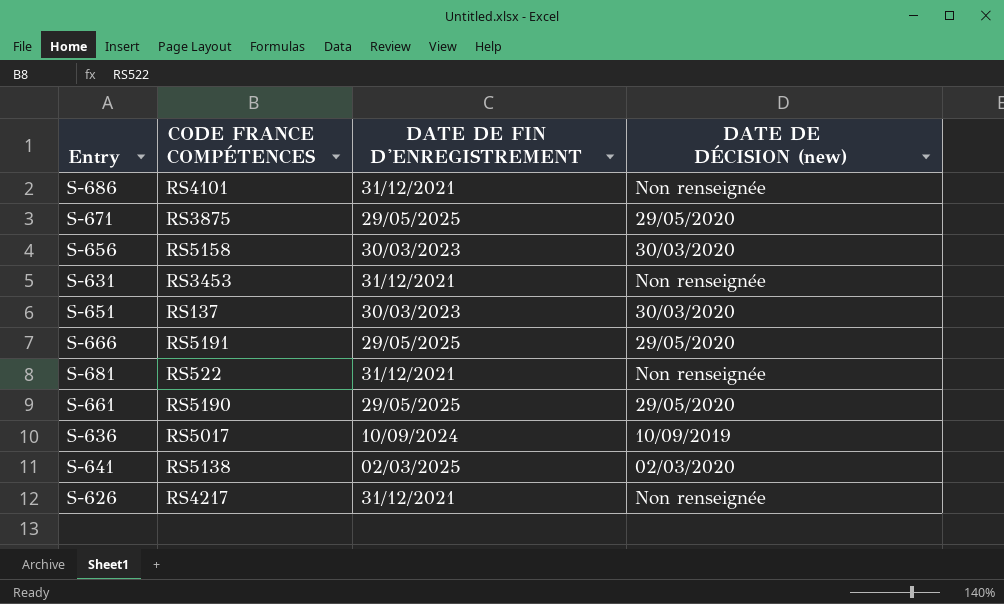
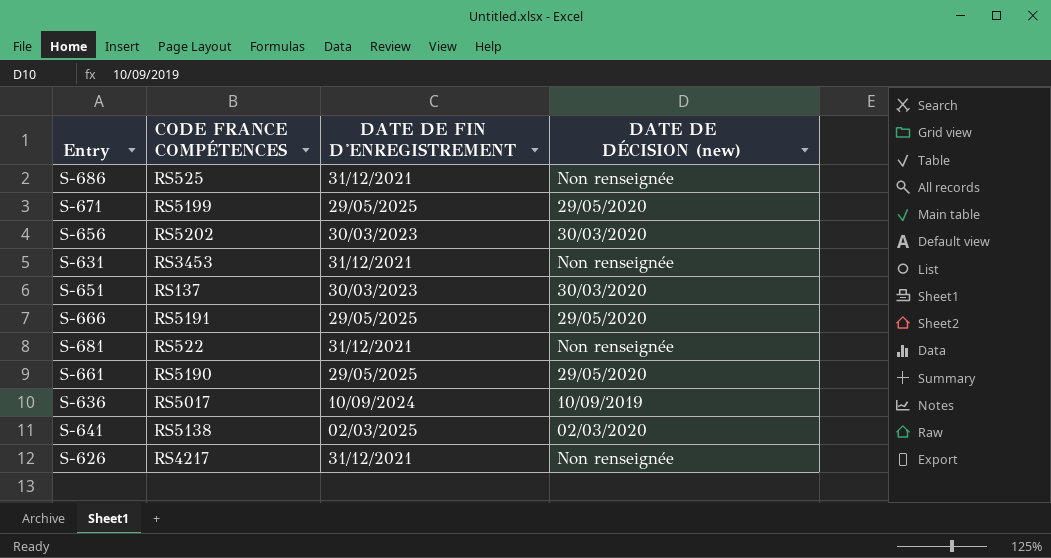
S-686 | CODE FRANCE COMPÉTENCES: RS4101 -> RS525
S-671 | CODE FRANCE COMPÉTENCES: RS3875 -> RS5199
S-656 | CODE FRANCE COMPÉTENCES: RS5158 -> RS5202

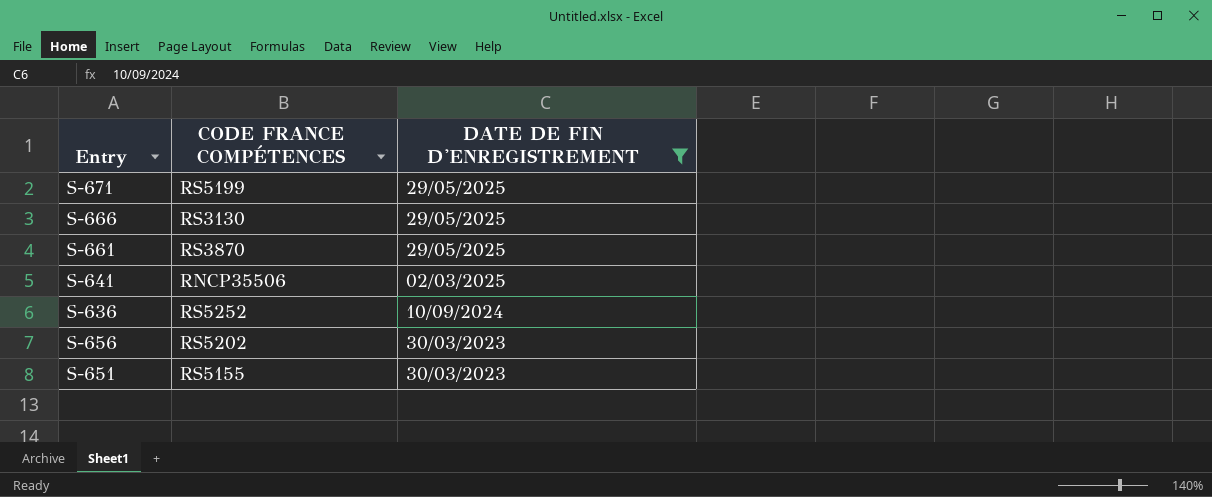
filter: none -> DATE DE FIN D'ENREGISTREMENT != 31/12/2021
row order: none -> DATE DE FIN D'ENREGISTREMENT descending
column DATE DE DÉCISION (new) | position: 4 -> none
S-666 | CODE FRANCE COMPÉTENCES: RS5191 -> RS3130
S-661 | CODE FRANCE COMPÉTENCES: RS5190 -> RS3870
S-641 | CODE FRANCE COMPÉTENCES: RS5138 -> RNCP35506
S-636 | CODE FRANCE COMPÉTENCES: RS5017 -> RS5252
S-651 | CODE FRANCE COMPÉTENCES: RS137 -> RS5155

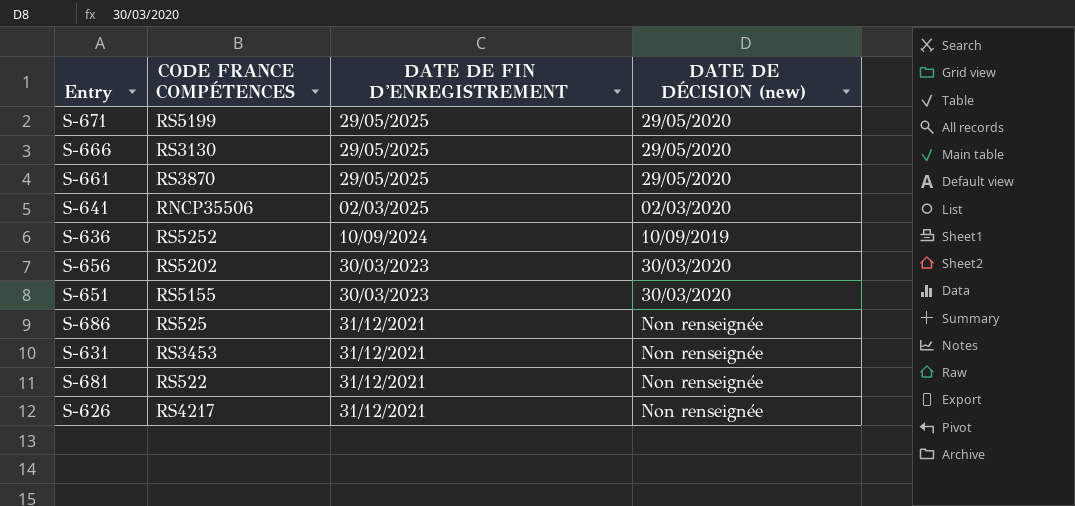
filter: DATE DE FIN D'ENREGISTREMENT != 31/12/2021 -> none
column DATE DE DÉCISION (new) | position: none -> 4

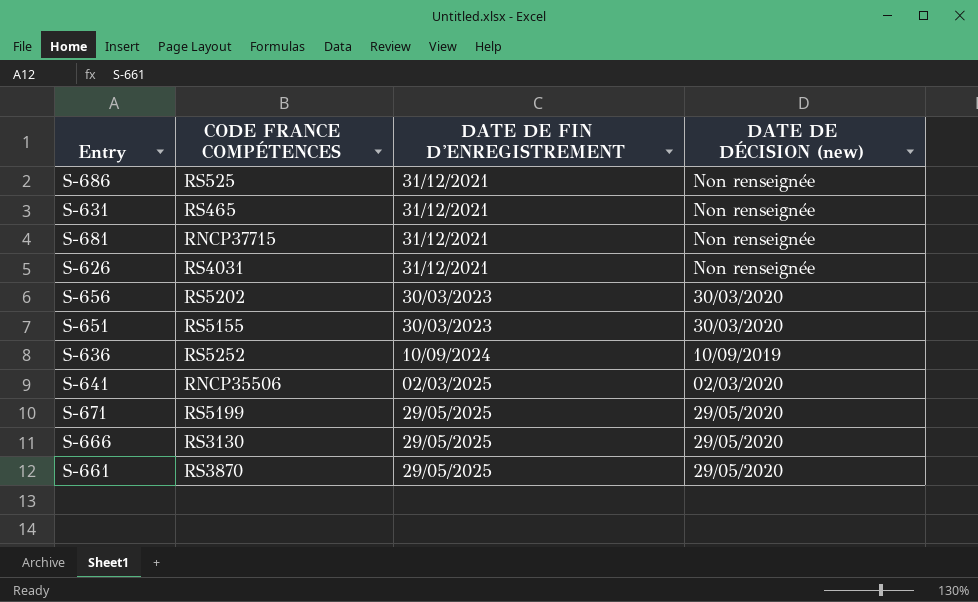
row order: DATE DE FIN D'ENREGISTREMENT descending -> DATE DE FIN D'ENREGISTREMENT ascending
S-631 | CODE FRANCE COMPÉTENCES: RS3453 -> RS465
S-681 | CODE FRANCE COMPÉTENCES: RS522 -> RNCP37715
S-626 | CODE FRANCE COMPÉTENCES: RS4217 -> RS4031

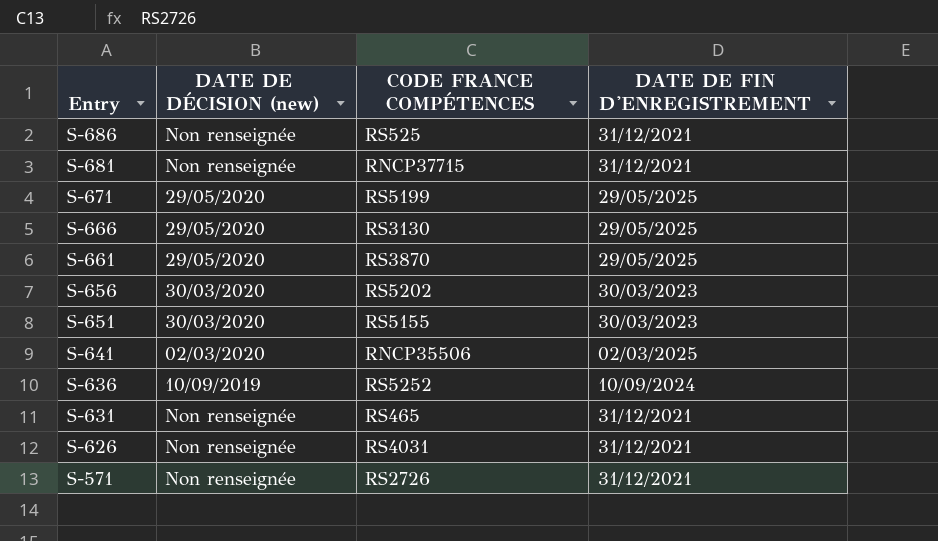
row order: DATE DE FIN D'ENREGISTREMENT ascending -> Entry descending
column DATE DE DÉCISION (new) | position: 4 -> 2
row S-571: none -> Non renseignée | RS2726 | 31/12/2021

